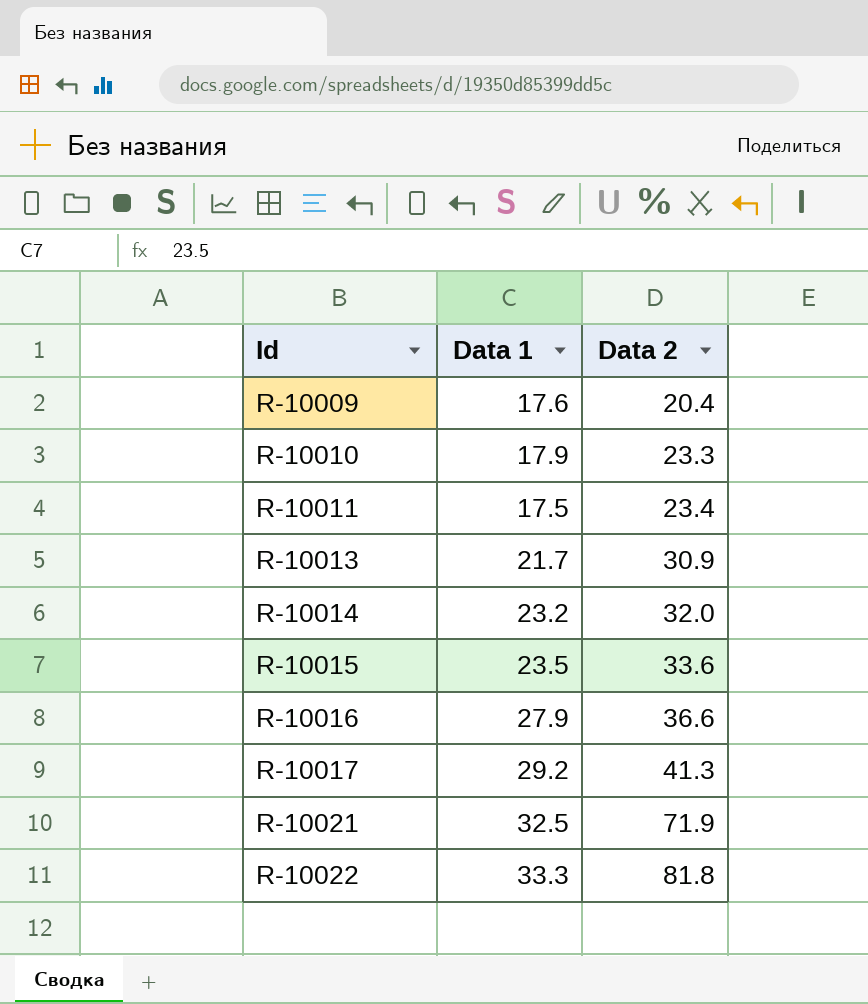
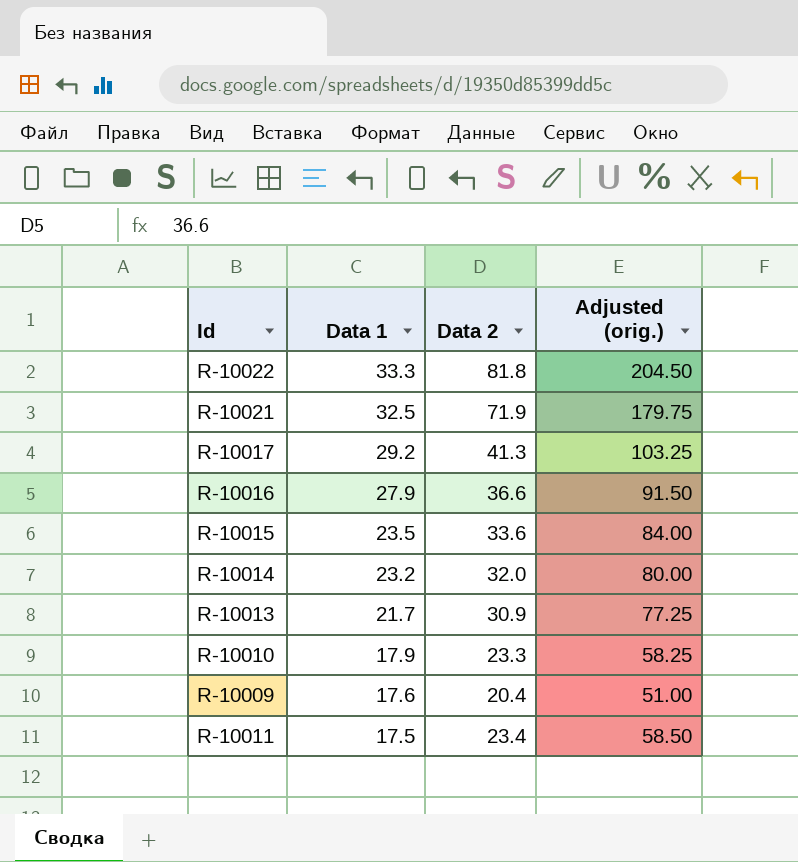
row order: Id ascending -> Data 1 descending
column Adjusted (orig.) | formula: none -> [Data 2] * 2.5

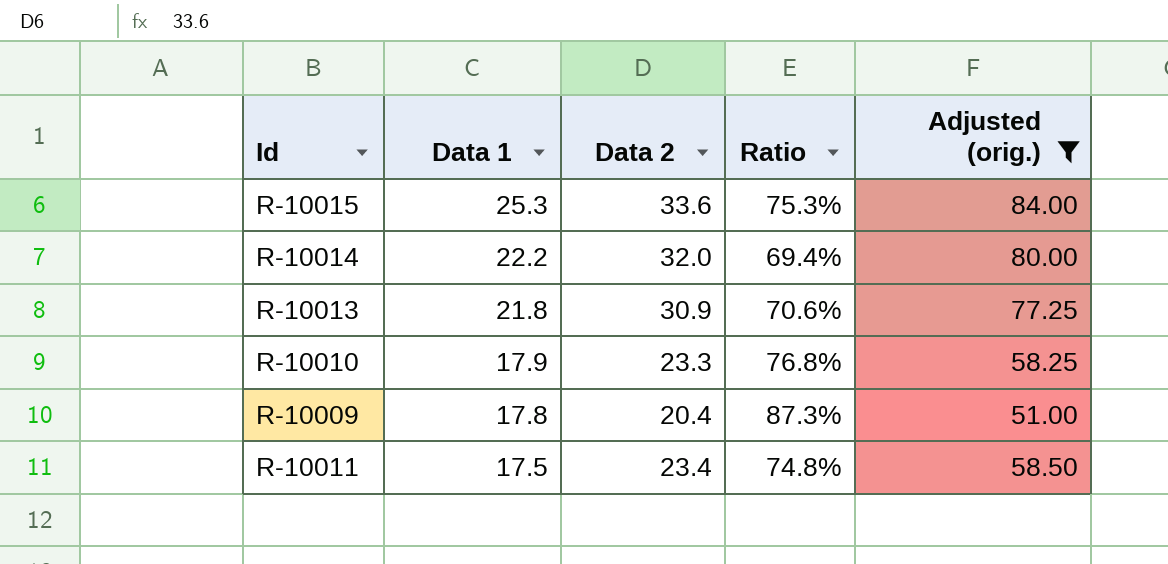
filter: none -> Adjusted (orig.) <= 84.00
column Ratio | formula: none -> [Data 1] / [Data 2]
R-10015 | Data 1: 23.5 -> 25.3
R-10014 | Data 1: 23.2 -> 22.2
R-10013 | Data 1: 21.7 -> 21.8
R-10009 | Data 1: 17.6 -> 17.8

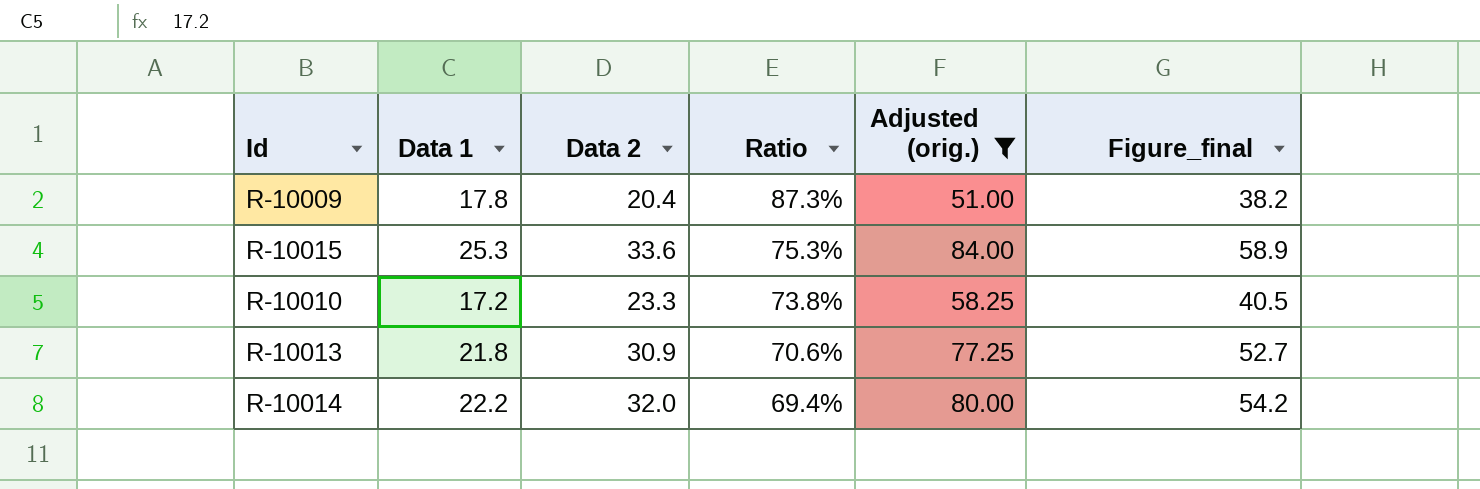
row order: Data 1 descending -> Ratio descending
column Figure_final | formula: none -> [Data 1] + [Data 2]
row R-10011: 17.5 | 23.4 | 74.8% | 58.50 -> none
R-10010 | Data 1: 17.9 -> 17.2
R-10010 | Ratio: 76.8% -> 73.8%

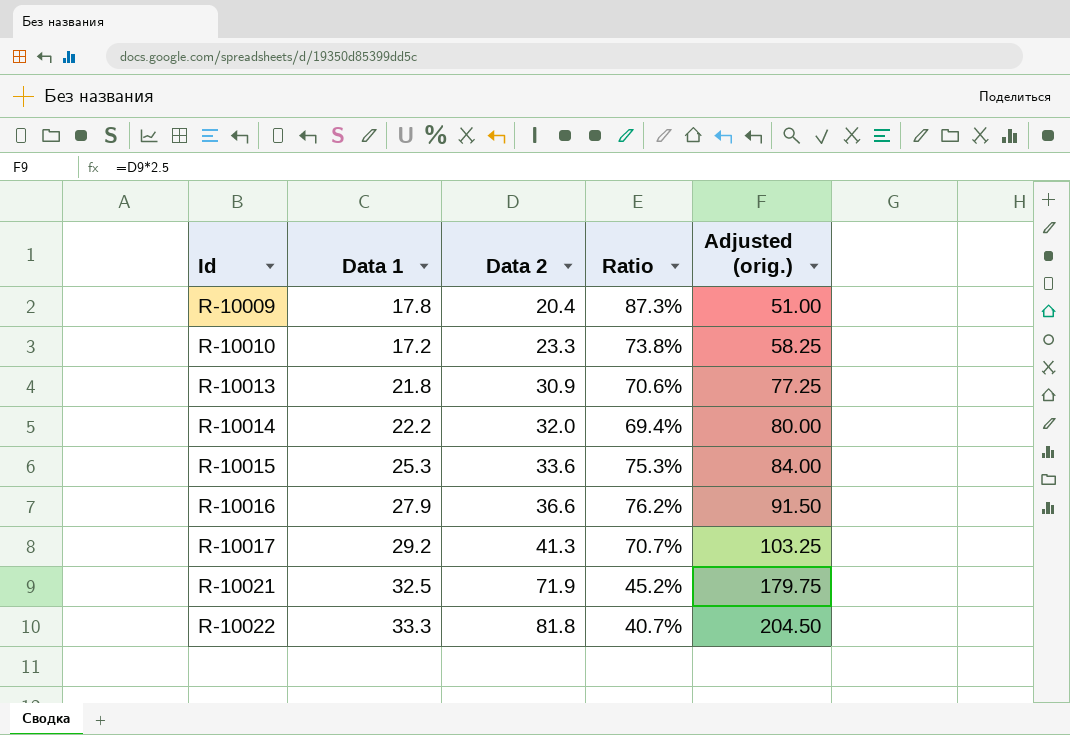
filter: Adjusted (orig.) <= 84.00 -> none
row order: Ratio descending -> Id ascending
column Figure_final | formula: [Data 1] + [Data 2] -> none

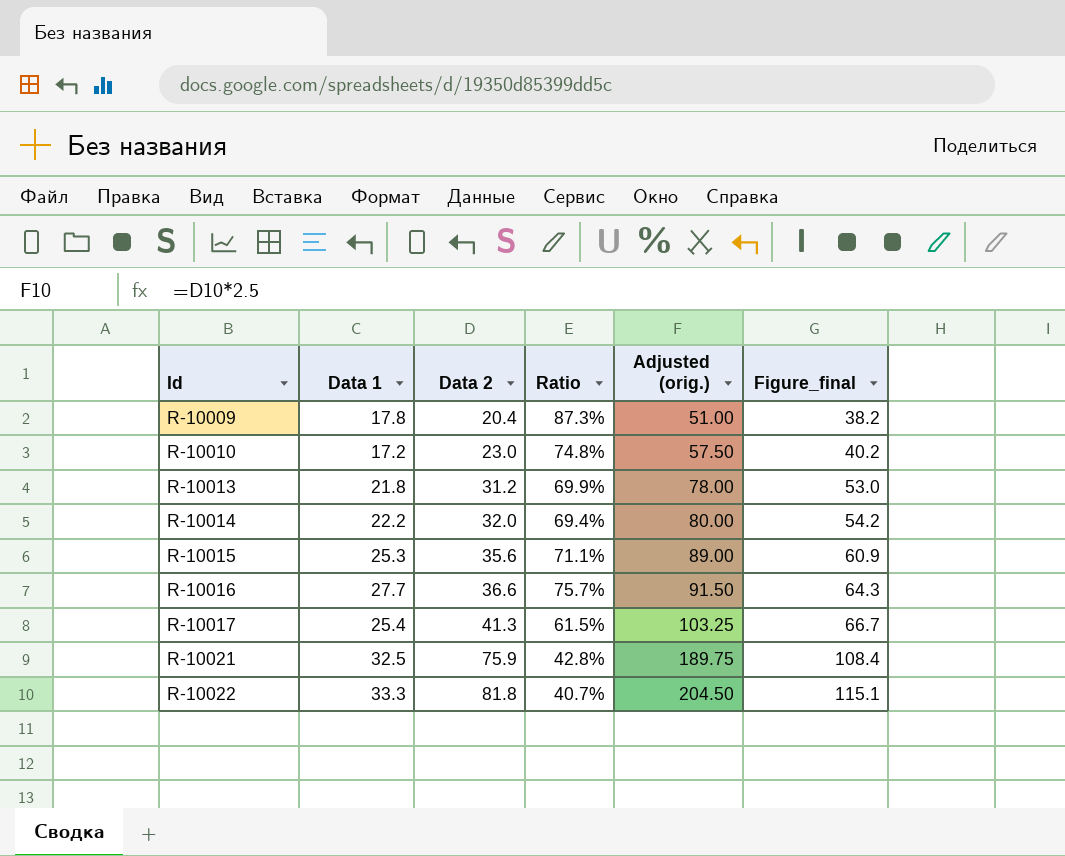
column Figure_final | formula: none -> [Data 1] + [Data 2]
R-10010 | Data 2: 23.3 -> 23.0
R-10010 | Ratio: 73.8% -> 74.8%
R-10010 | Adjusted (orig.): 58.25 -> 57.50
R-10013 | Data 2: 30.9 -> 31.2
R-10013 | Ratio: 70.6% -> 69.9%
R-10013 | Adjusted (orig.): 77.25 -> 78.00
R-10015 | Data 2: 33.6 -> 35.6
R-10015 | Ratio: 75.3% -> 71.1%
R-10015 | Adjusted (orig.): 84.00 -> 89.00
R-10016 | Data 1: 27.9 -> 27.7
R-10016 | Ratio: 76.2% -> 75.7%
R-10017 | Data 1: 29.2 -> 25.4
R-10017 | Ratio: 70.7% -> 61.5%
R-10021 | Data 2: 71.9 -> 75.9
R-10021 | Ratio: 45.2% -> 42.8%
R-10021 | Adjusted (orig.): 179.75 -> 189.75

